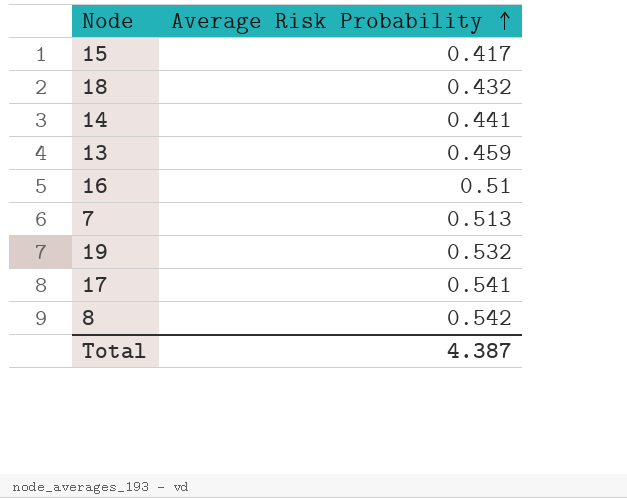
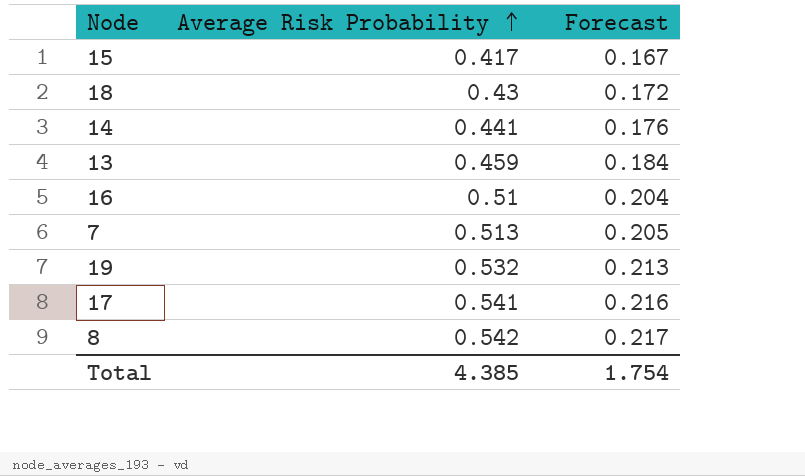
column Forecast | formula: none -> [Average Risk Probability] * 0.4
18 | Average Risk Probability: 0.432 -> 0.43
Total | Average Risk Probability: 4.387 -> 4.385

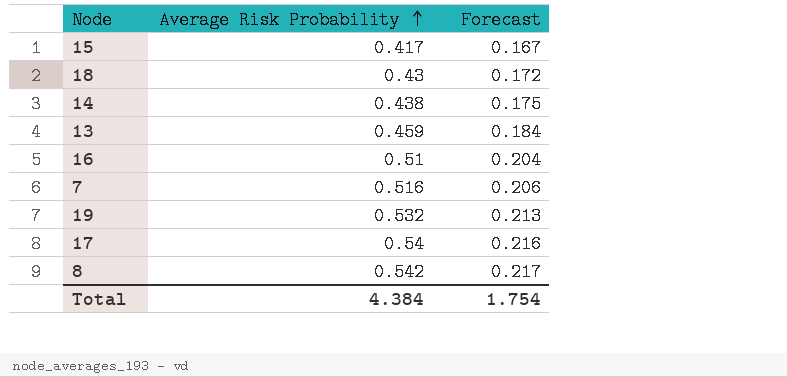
14 | Average Risk Probability: 0.441 -> 0.438
14 | Forecast: 0.176 -> 0.175
7 | Average Risk Probability: 0.513 -> 0.516
7 | Forecast: 0.205 -> 0.206
17 | Average Risk Probability: 0.541 -> 0.54
Total | Average Risk Probability: 4.385 -> 4.384

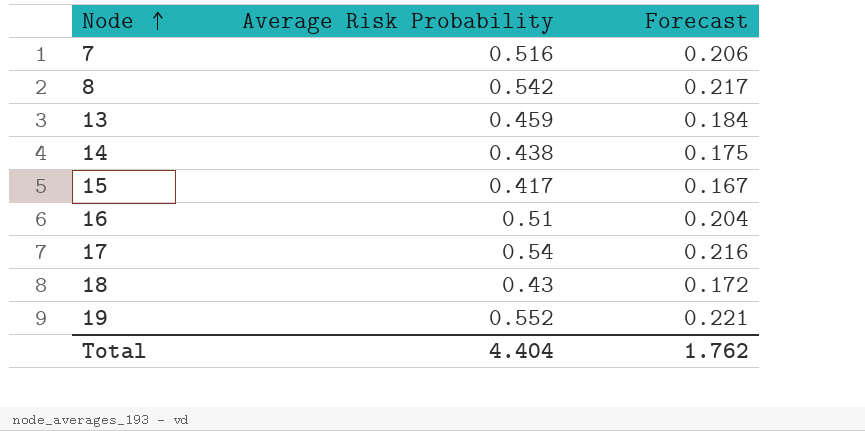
row order: Average Risk Probability ascending -> Node ascending
19 | Average Risk Probability: 0.532 -> 0.552
19 | Forecast: 0.213 -> 0.221
Total | Average Risk Probability: 4.384 -> 4.404
Total | Forecast: 1.754 -> 1.762

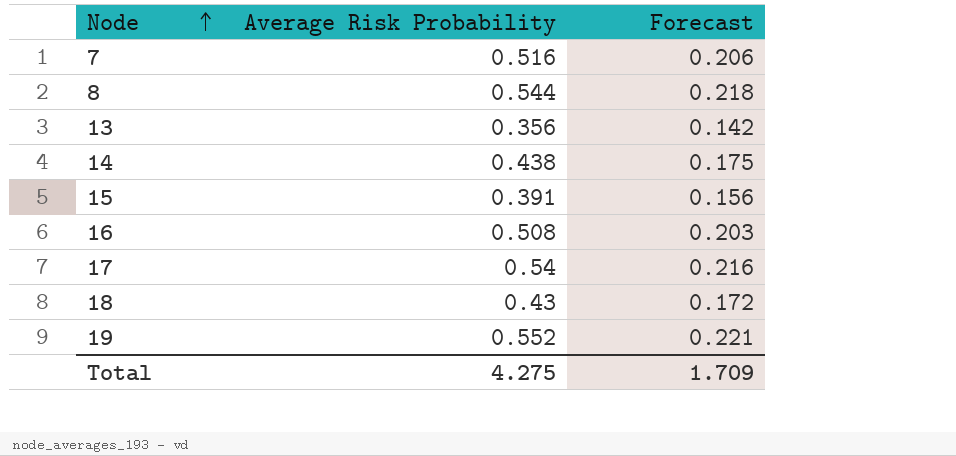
8 | Average Risk Probability: 0.542 -> 0.544
8 | Forecast: 0.217 -> 0.218
13 | Average Risk Probability: 0.459 -> 0.356
13 | Forecast: 0.184 -> 0.142
15 | Average Risk Probability: 0.417 -> 0.391
15 | Forecast: 0.167 -> 0.156
16 | Average Risk Probability: 0.51 -> 0.508
16 | Forecast: 0.204 -> 0.203
Total | Average Risk Probability: 4.404 -> 4.275
Total | Forecast: 1.762 -> 1.709

